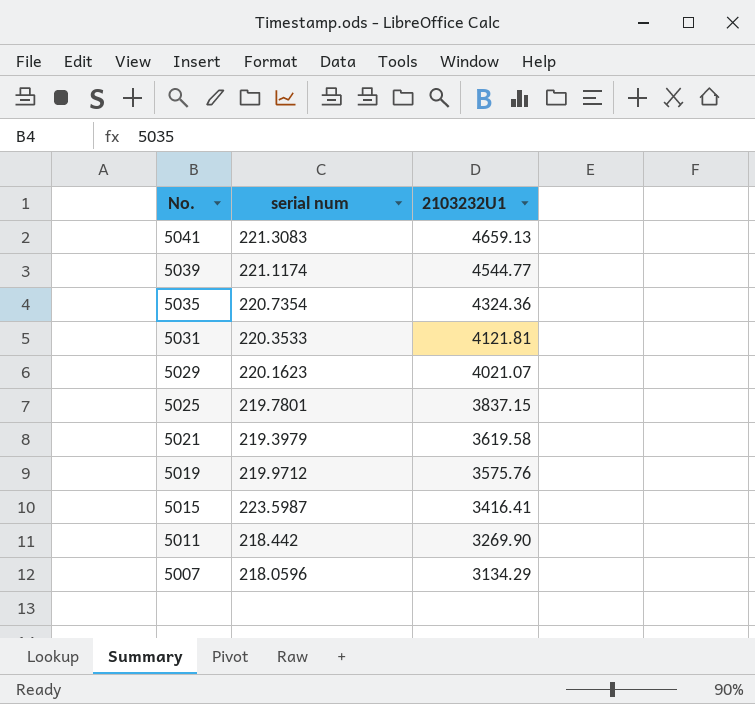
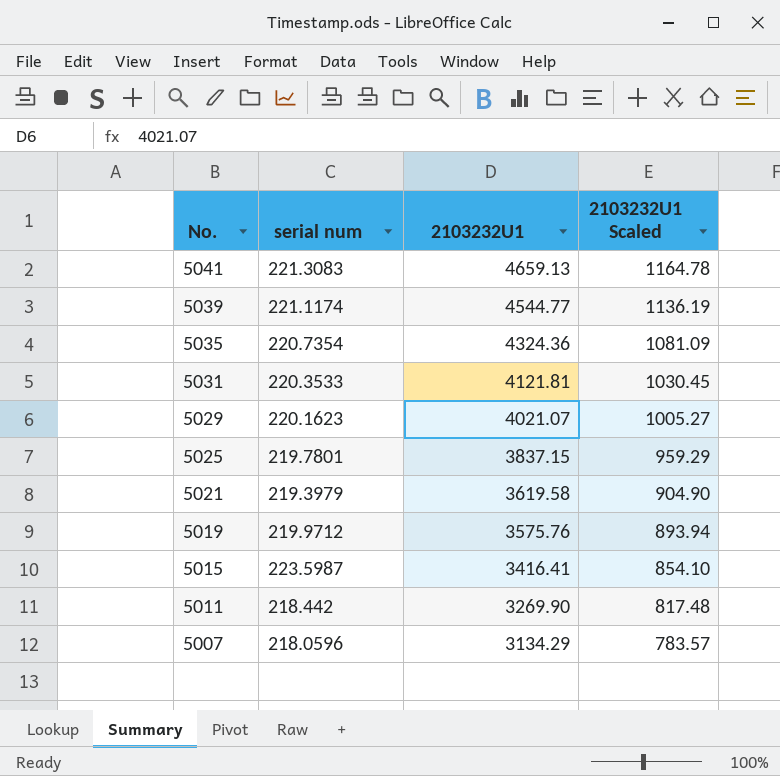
column 2103232U1 Scaled | formula: none -> [2103232U1] * 0.25

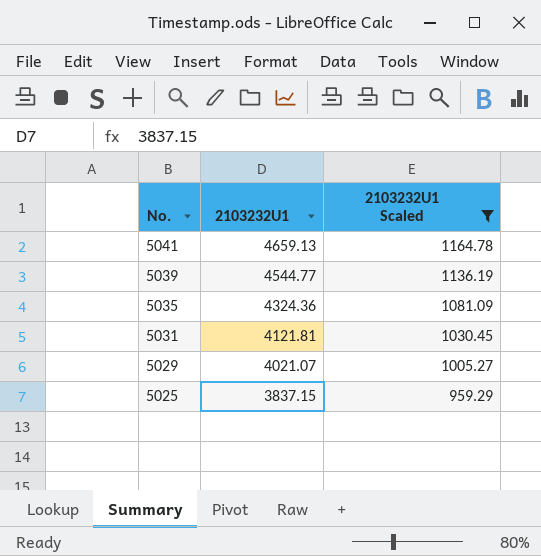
filter: none -> 2103232U1 Scaled >= 959.29
column serial num | position: 2 -> none

